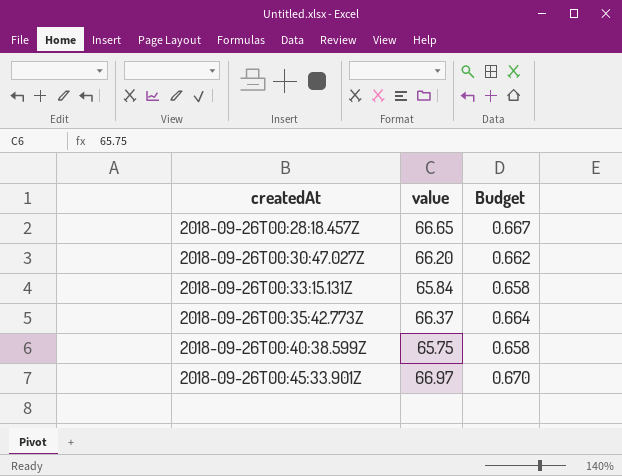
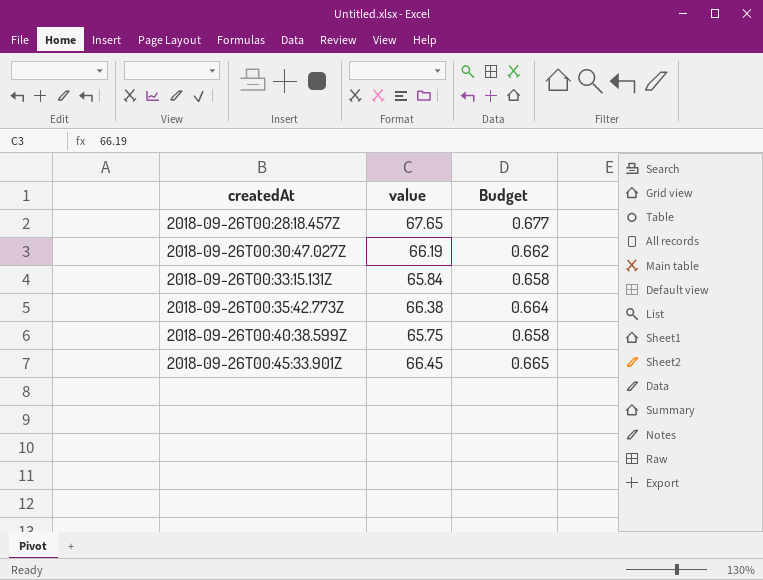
2018-09-26T00:28:18.457Z | value: 66.65 -> 67.65
2018-09-26T00:28:18.457Z | Budget: 0.667 -> 0.677
2018-09-26T00:30:47.027Z | value: 66.20 -> 66.19
2018-09-26T00:35:42.773Z | value: 66.37 -> 66.38
2018-09-26T00:45:33.901Z | value: 66.97 -> 66.45
2018-09-26T00:45:33.901Z | Budget: 0.670 -> 0.665

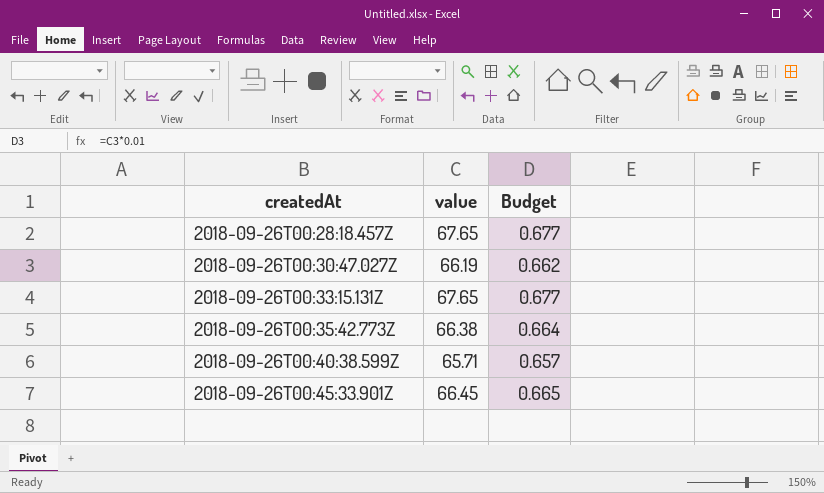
2018-09-26T00:33:15.131Z | value: 65.84 -> 67.65
2018-09-26T00:33:15.131Z | Budget: 0.658 -> 0.677
2018-09-26T00:40:38.599Z | value: 65.75 -> 65.71
2018-09-26T00:40:38.599Z | Budget: 0.658 -> 0.657

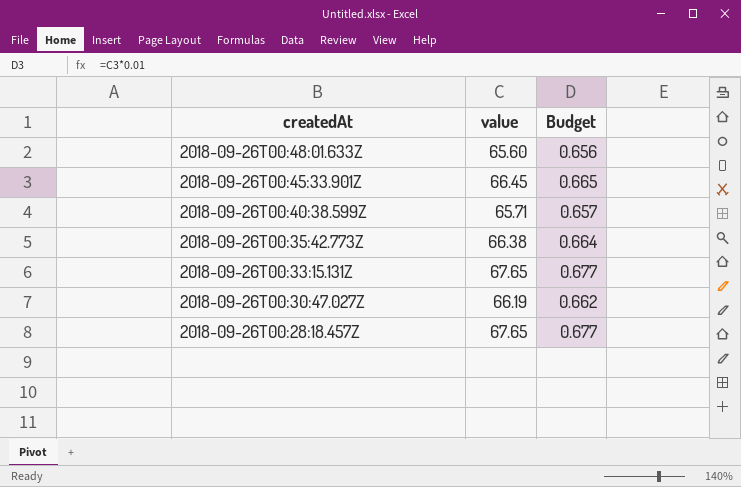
row order: createdAt ascending -> createdAt descending
row 2018-09-26T00:48:01.633Z: none -> 65.60 | 0.656

